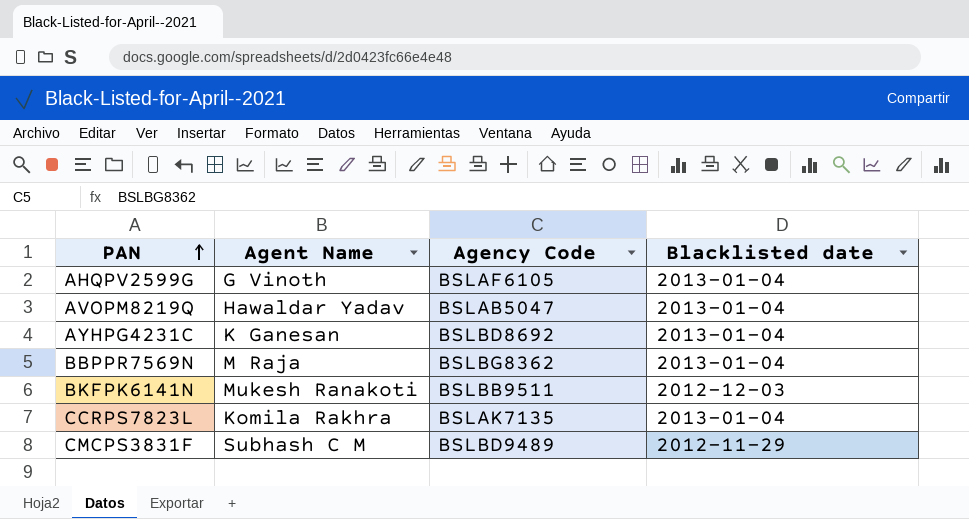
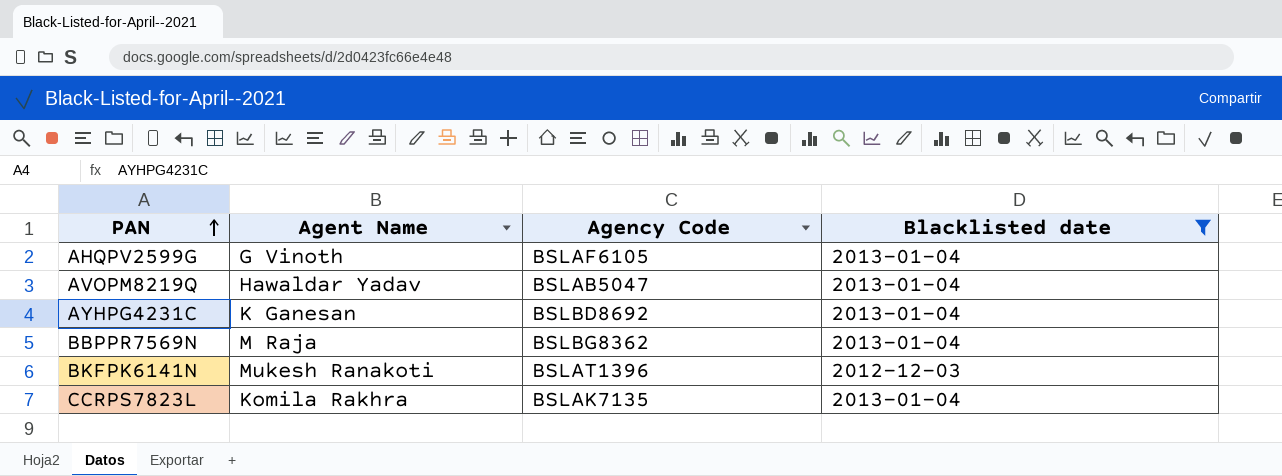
filter: none -> Blacklisted date != 2012-11-29
BKFPK6141N | Agency Code: BSLBB9511 -> BSLAT1396

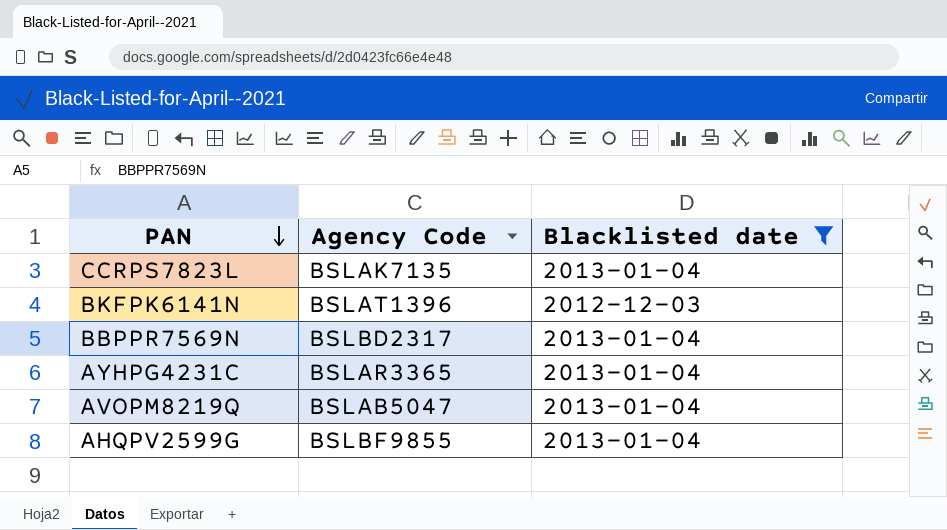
row order: PAN ascending -> PAN descending
column Agent Name | position: 2 -> none
BBPPR7569N | Agency Code: BSLBG8362 -> BSLBD2317
AYHPG4231C | Agency Code: BSLBD8692 -> BSLAR3365
AHQPV2599G | Agency Code: BSLAF6105 -> BSLBF9855

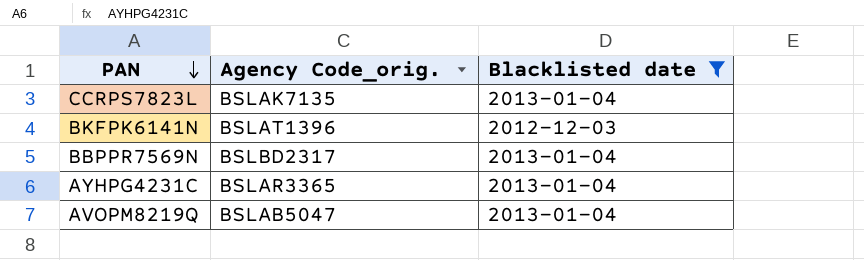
column name: Agency Code -> Agency Code_orig.
row AHQPV2599G: BSLBF9855 | 2013-01-04 -> none

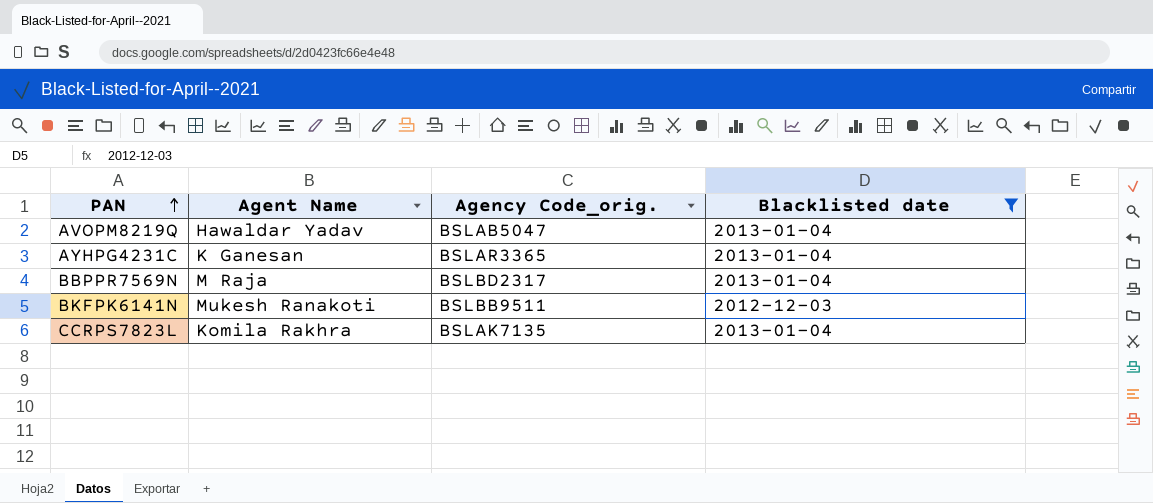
row order: PAN descending -> PAN ascending
column Agent Name | position: none -> 2
BKFPK6141N | Agency Code_orig.: BSLAT1396 -> BSLBB9511

